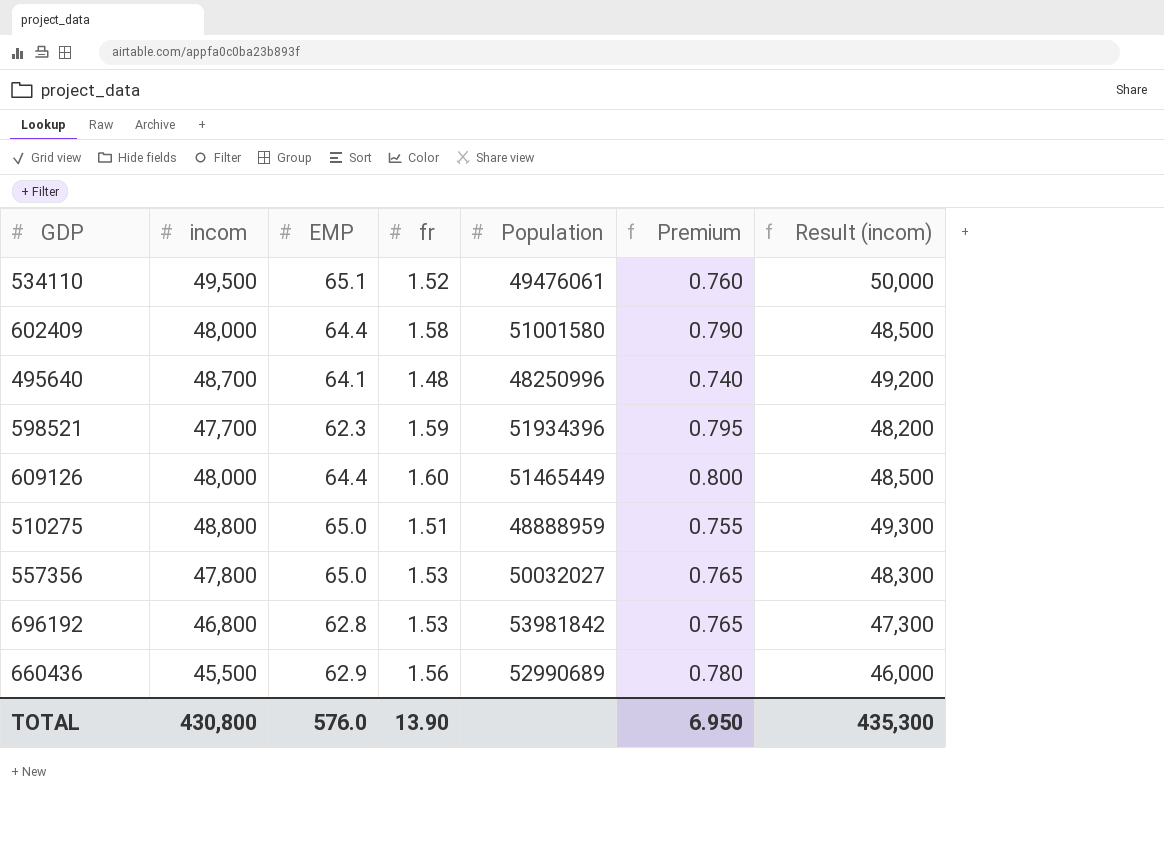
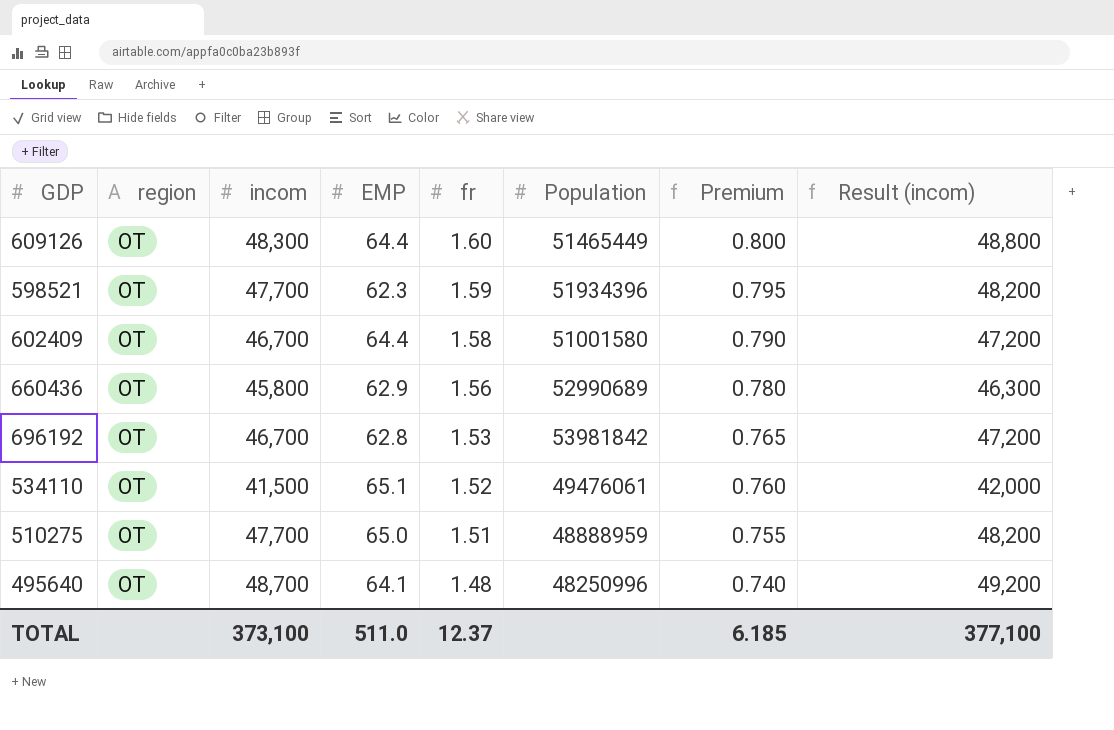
row order: none -> fr descending
column region | position: none -> 2
row 557356: 47,800 | 65.0 | 1.53 | 50032027 | 0.765 | 48,300 -> none
609126 | incom: 48,000 -> 48,300
609126 | Result (incom): 48,500 -> 48,800
602409 | incom: 48,000 -> 46,700
602409 | Result (incom): 48,500 -> 47,200
660436 | incom: 45,500 -> 45,800
660436 | Result (incom): 46,000 -> 46,300
696192 | incom: 46,800 -> 46,700
696192 | Result (incom): 47,300 -> 47,200
534110 | incom: 49,500 -> 41,500
534110 | Result (incom): 50,000 -> 42,000
510275 | incom: 48,800 -> 47,700
510275 | Result (incom): 49,300 -> 48,200
TOTAL | incom: 430,800 -> 373,100
TOTAL | EMP: 576.0 -> 511.0
TOTAL | fr: 13.90 -> 12.37
TOTAL | Premium: 6.950 -> 6.185
TOTAL | Result (incom): 435,300 -> 377,100

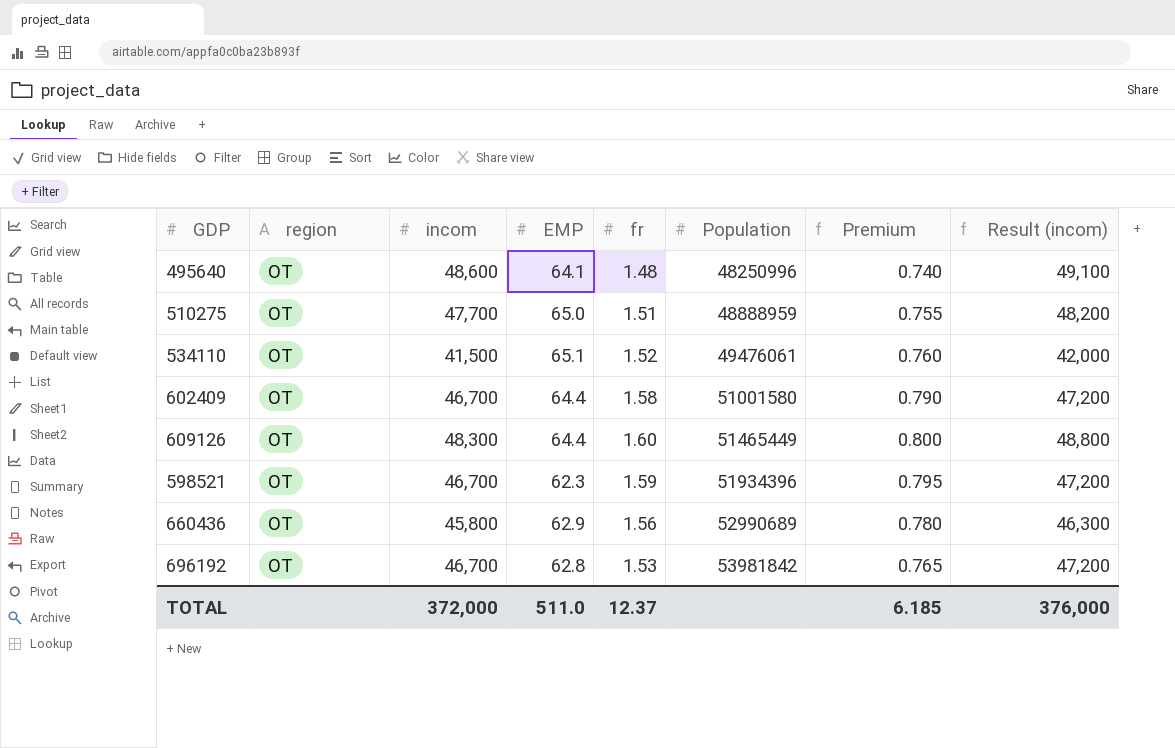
row order: fr descending -> Population ascending
495640 | incom: 48,700 -> 48,600
495640 | Result (incom): 49,200 -> 49,100
598521 | incom: 47,700 -> 46,700
598521 | Result (incom): 48,200 -> 47,200
TOTAL | incom: 373,100 -> 372,000
TOTAL | Result (incom): 377,100 -> 376,000

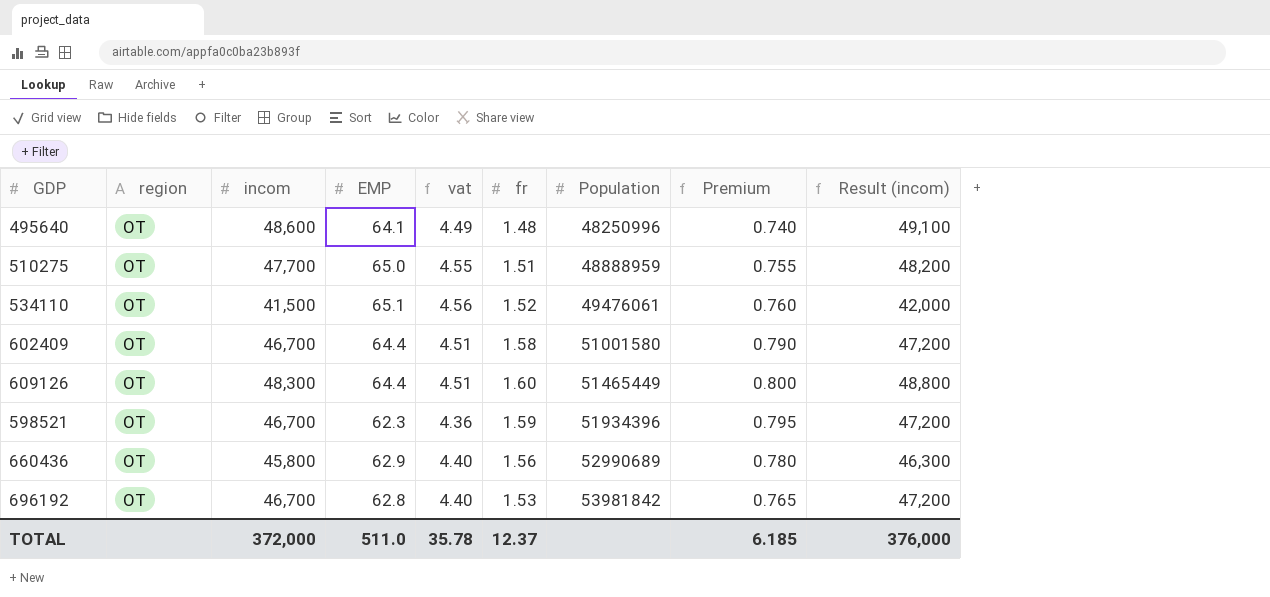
column vat | formula: none -> [EMP] * 0.07

